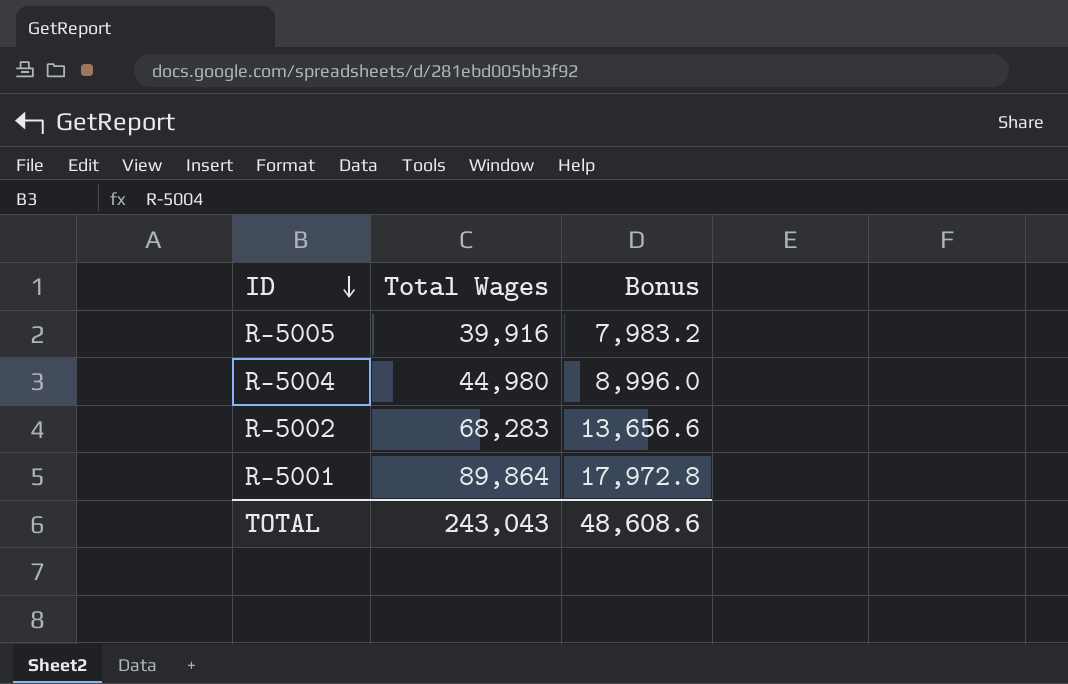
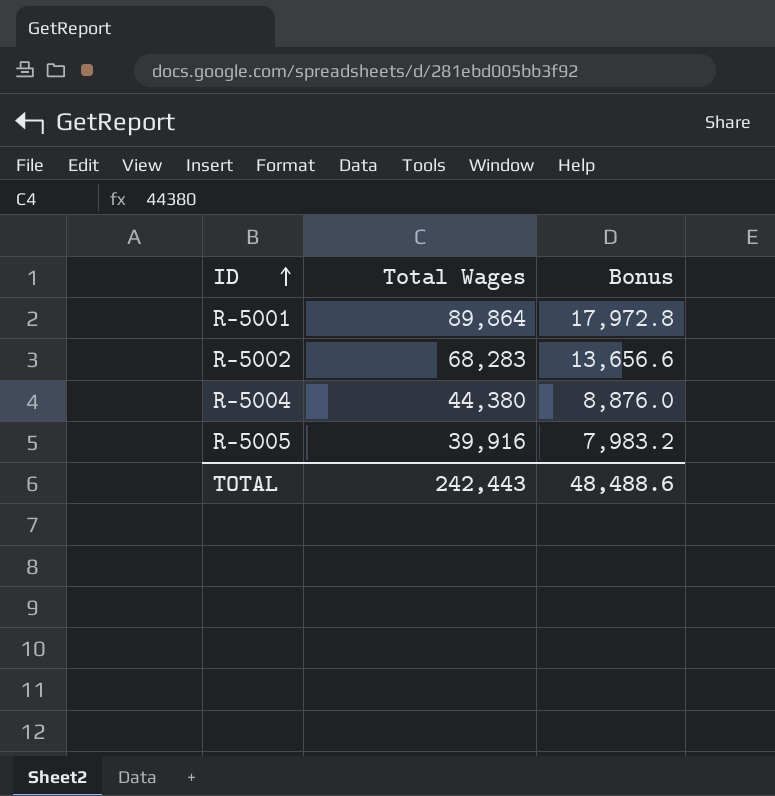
row order: ID descending -> ID ascending
R-5004 | Total Wages: 44,980 -> 44,380
R-5004 | Bonus: 8,996.0 -> 8,876.0
TOTAL | Total Wages: 243,043 -> 242,443
TOTAL | Bonus: 48,608.6 -> 48,488.6

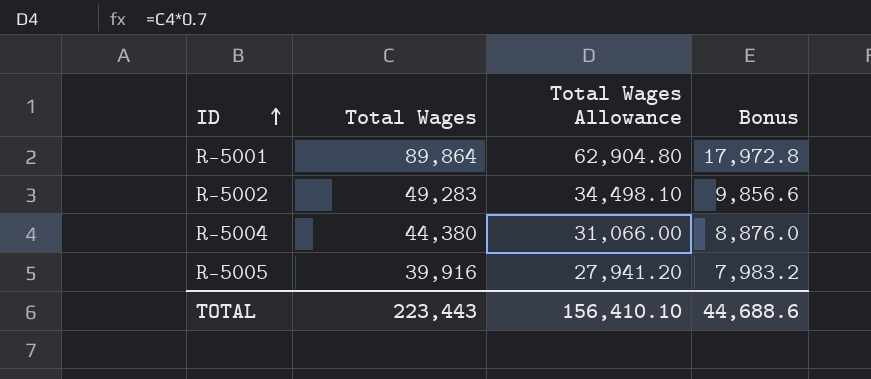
column Total Wages Allowance | formula: none -> [Total Wages] * 0.7
R-5002 | Total Wages: 68,283 -> 49,283
R-5002 | Bonus: 13,656.6 -> 9,856.6
TOTAL | Total Wages: 242,443 -> 223,443
TOTAL | Bonus: 48,488.6 -> 44,688.6

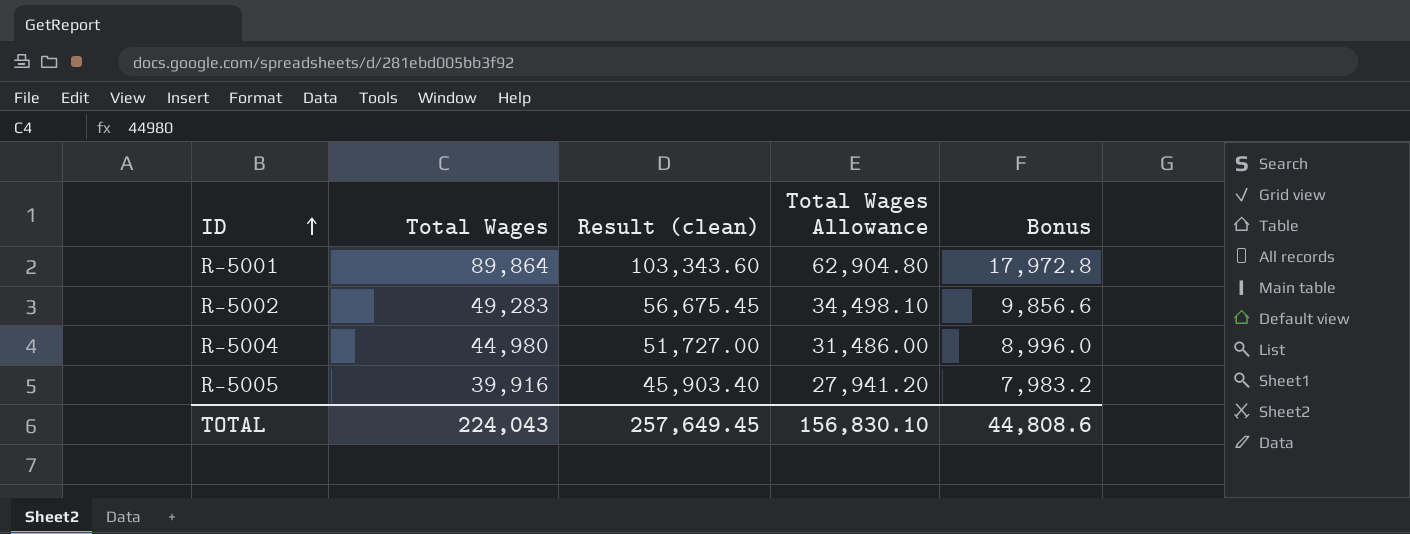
column Result (clean) | formula: none -> [Total Wages] * 1.15
R-5004 | Total Wages: 44,380 -> 44,980
R-5004 | Total Wages Allowance: 31,066.00 -> 31,486.00
R-5004 | Bonus: 8,876.0 -> 8,996.0
TOTAL | Total Wages: 223,443 -> 224,043
TOTAL | Total Wages Allowance: 156,410.10 -> 156,830.10
TOTAL | Bonus: 44,688.6 -> 44,808.6

